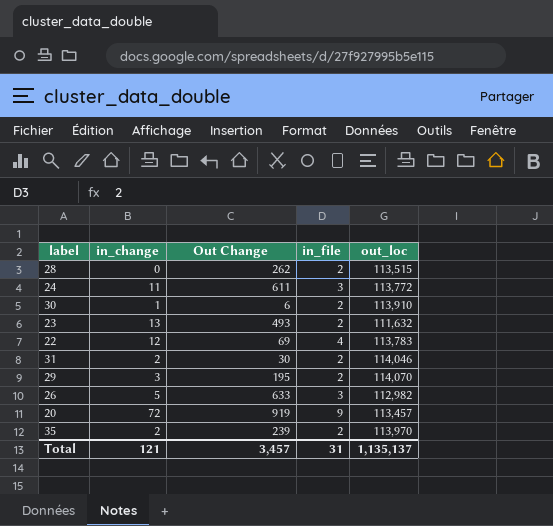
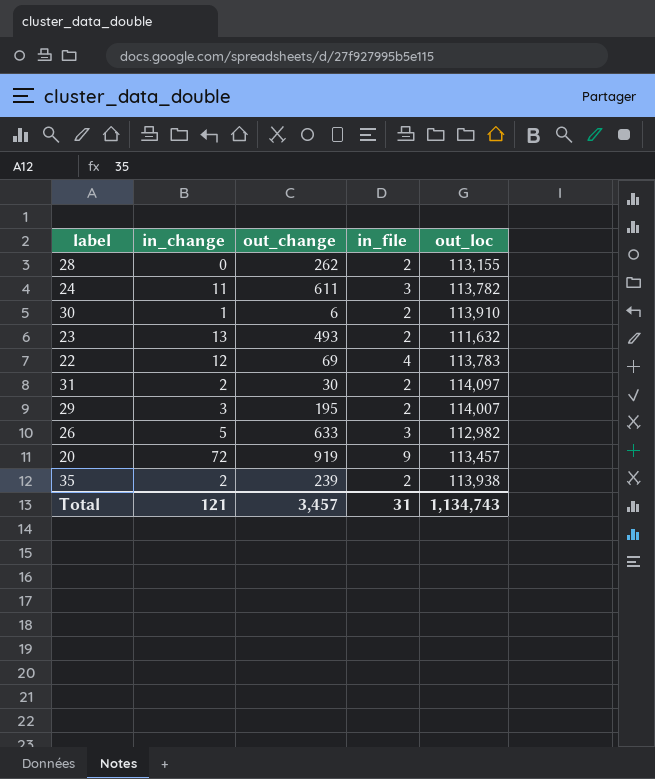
column name: Out Change -> out_change
28 | out_loc: 113,515 -> 113,155
24 | out_loc: 113,772 -> 113,782
31 | out_loc: 114,046 -> 114,097
29 | out_loc: 114,070 -> 114,007
35 | out_loc: 113,970 -> 113,938
Total | out_loc: 1,135,137 -> 1,134,743

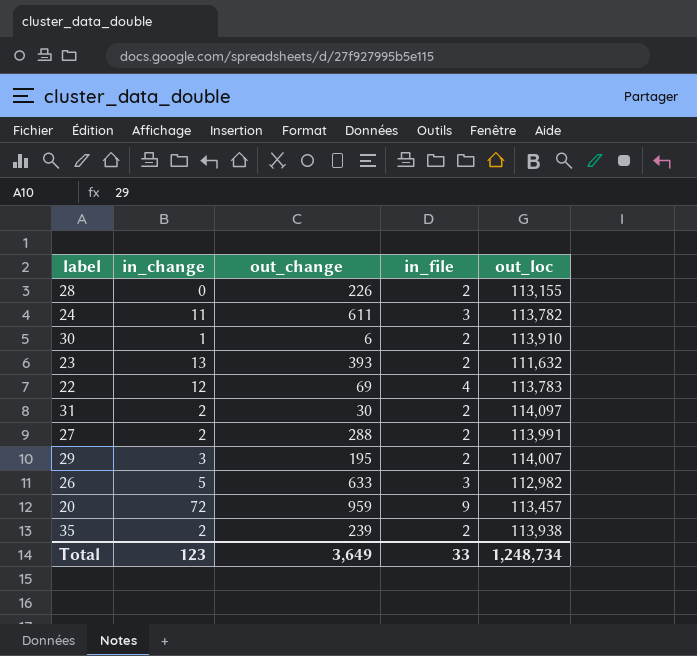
28 | out_change: 262 -> 226
23 | out_change: 493 -> 393
row 27: none -> 2 | 288 | 2 | 113,991
20 | out_change: 919 -> 959
Total | in_change: 121 -> 123
Total | out_change: 3,457 -> 3,649
Total | in_file: 31 -> 33
Total | out_loc: 1,134,743 -> 1,248,734

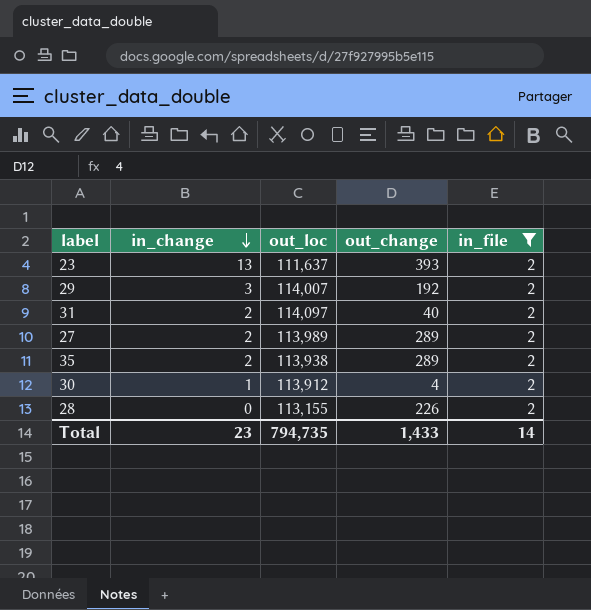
filter: none -> in_file = 2
row order: none -> in_change descending
column out_loc | position: 5 -> 3
23 | out_loc: 111,632 -> 111,637
29 | out_change: 195 -> 192
31 | out_change: 30 -> 40
27 | out_loc: 113,991 -> 113,989
27 | out_change: 288 -> 289
35 | out_change: 239 -> 289
30 | out_loc: 113,910 -> 113,912
30 | out_change: 6 -> 4
Total | in_change: 123 -> 23
Total | out_loc: 1,248,734 -> 794,735
Total | out_change: 3,649 -> 1,433
Total | in_file: 33 -> 14

